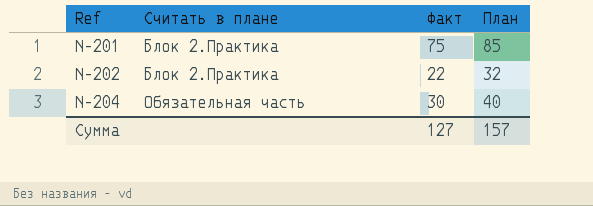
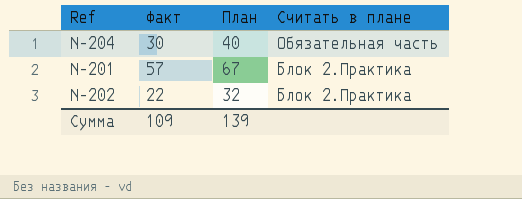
row order: Ref ascending -> Считать в плане descending
column Считать в плане | position: 2 -> 4
N-201 | Факт: 75 -> 57
N-201 | План: 85 -> 67
Сумма | Факт: 127 -> 109
Сумма | План: 157 -> 139

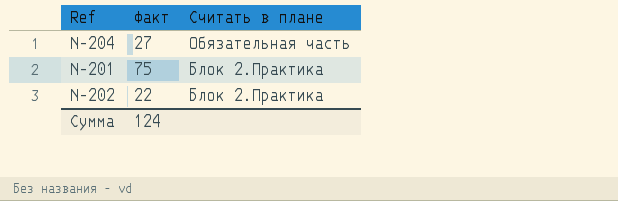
column План | formula: [Факт] + 10 -> none
N-204 | Факт: 30 -> 27
N-201 | Факт: 57 -> 75
Сумма | Факт: 109 -> 124

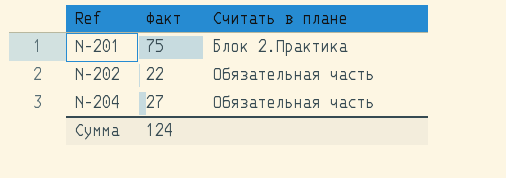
row order: Считать в плане descending -> Ref ascending
N-202 | Считать в плане: Блок 2.Практика -> Обязательная часть

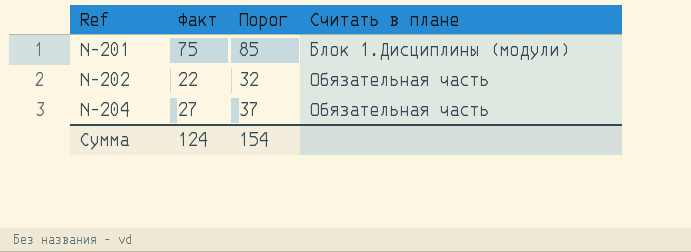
column Порог | formula: none -> [Факт] + 10
N-201 | Считать в плане: Блок 2.Практика -> Блок 1.Дисциплины (модули)

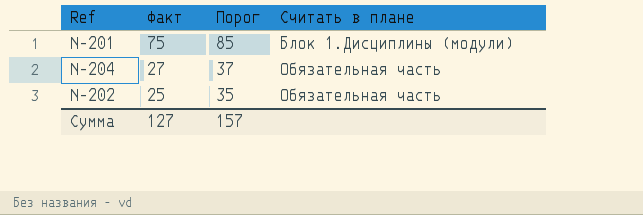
row order: Ref ascending -> Факт descending
N-202 | Факт: 22 -> 25
N-202 | Порог: 32 -> 35
Сумма | Факт: 124 -> 127
Сумма | Порог: 154 -> 157

